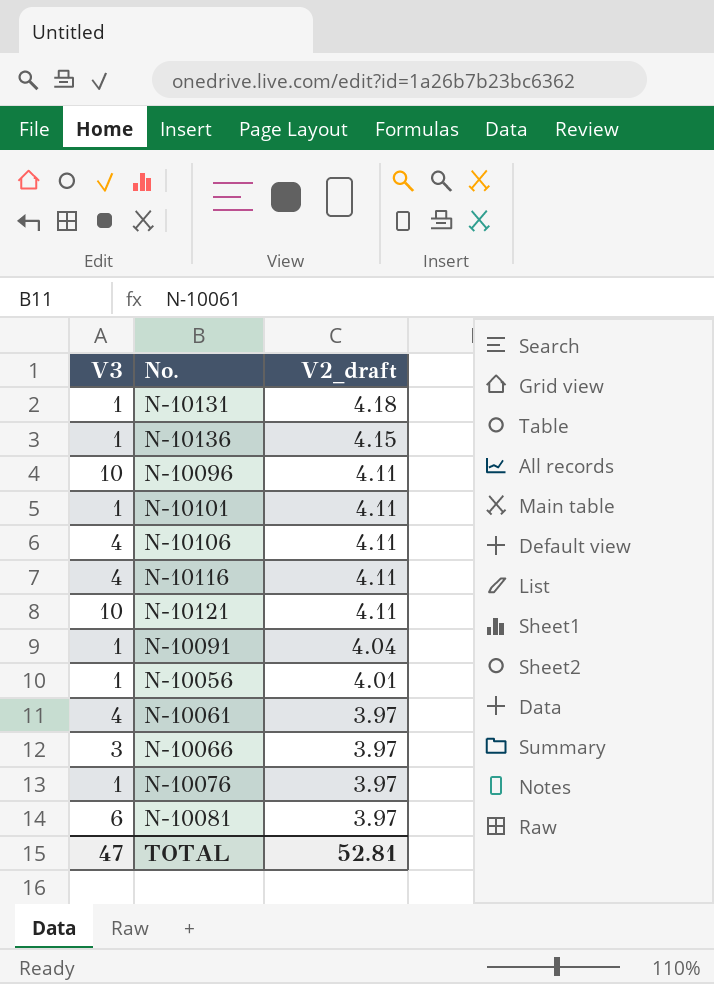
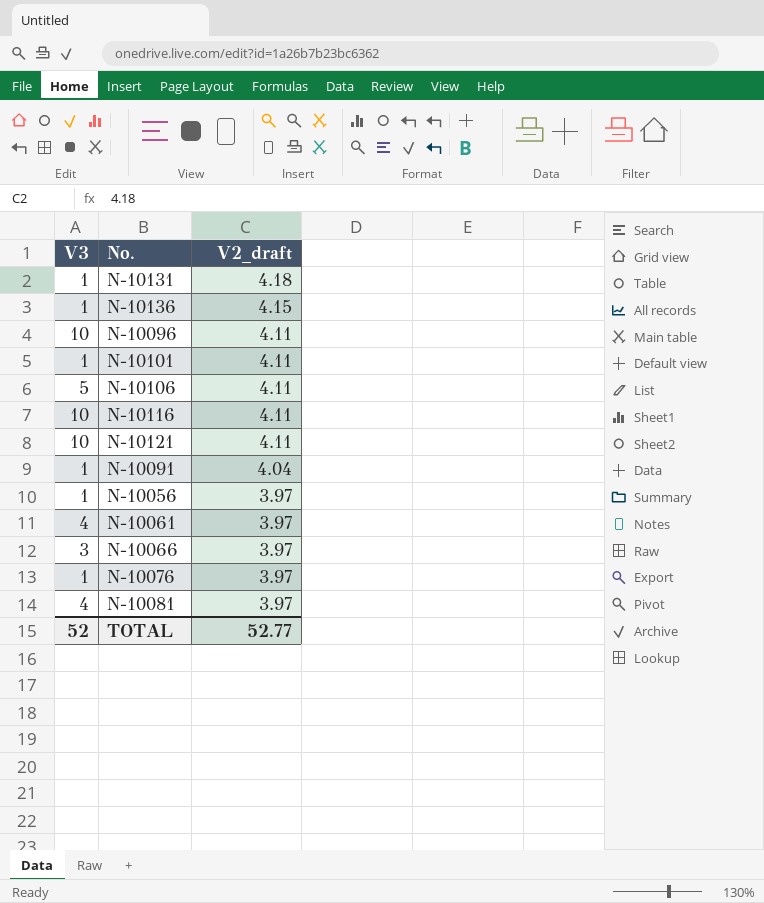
N-10106 | V3: 4 -> 5
N-10116 | V3: 4 -> 10
N-10056 | V2_draft: 4.01 -> 3.97
N-10081 | V3: 6 -> 4
TOTAL | V3: 47 -> 52
TOTAL | V2_draft: 52.81 -> 52.77

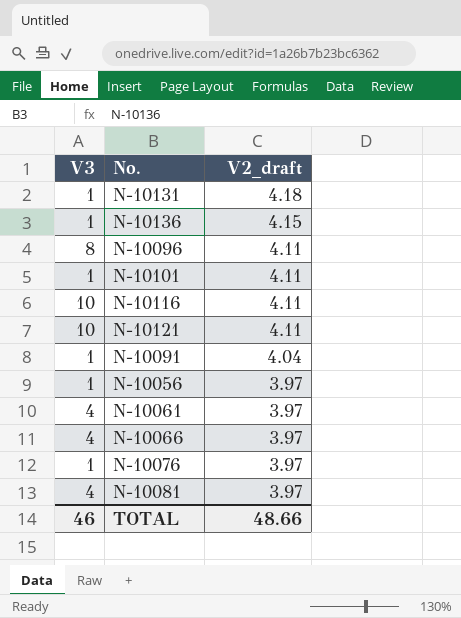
row N-10106: 5 | 4.11 -> none
N-10096 | V3: 10 -> 8
N-10066 | V3: 3 -> 4
TOTAL | V3: 52 -> 46
TOTAL | V2_draft: 52.77 -> 48.66

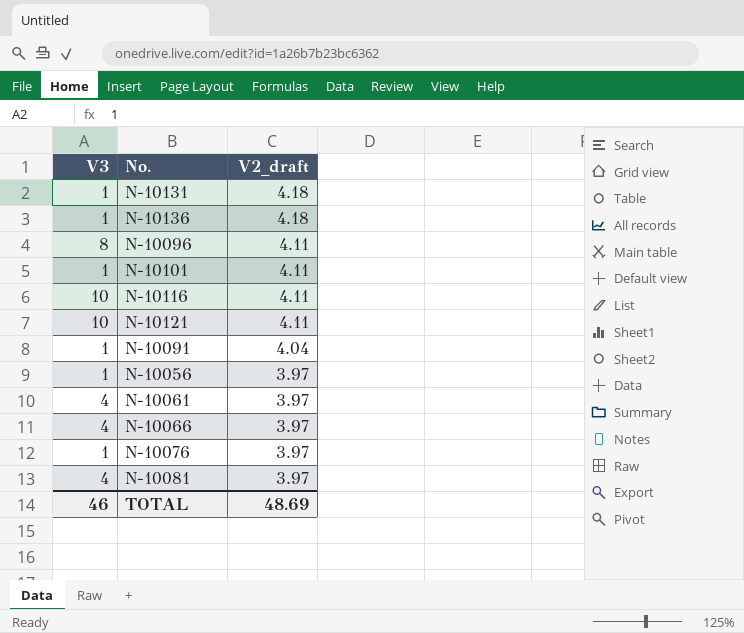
N-10136 | V2_draft: 4.15 -> 4.18
TOTAL | V2_draft: 48.66 -> 48.69

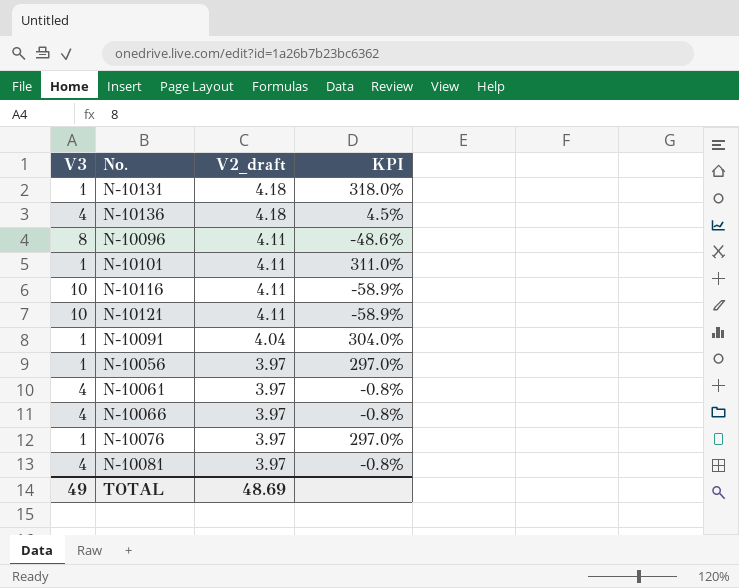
column KPI | formula: none -> ([V2_draft] - [V3]) / [V3]
N-10136 | V3: 1 -> 4
TOTAL | V3: 46 -> 49

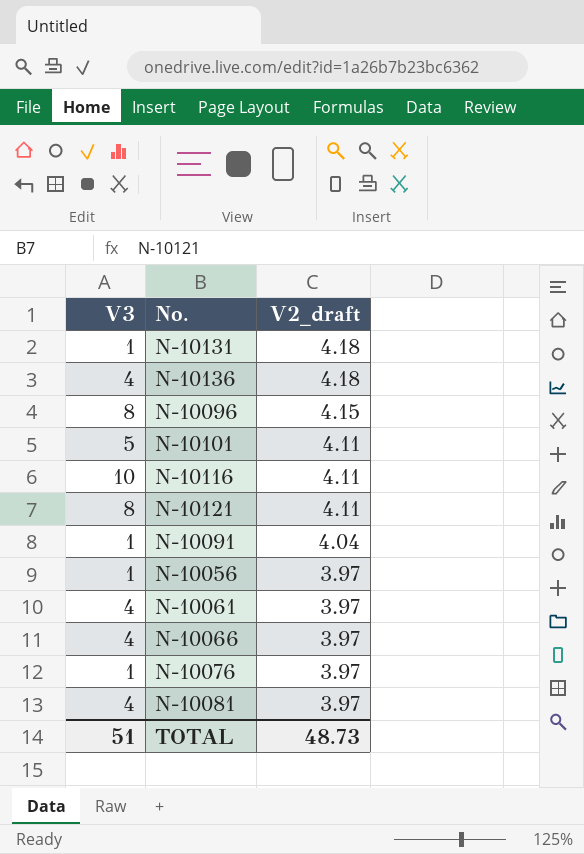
column KPI | formula: ([V2_draft] - [V3]) / [V3] -> none
N-10096 | V2_draft: 4.11 -> 4.15
N-10101 | V3: 1 -> 5
N-10121 | V3: 10 -> 8
TOTAL | V3: 49 -> 51
TOTAL | V2_draft: 48.69 -> 48.73

